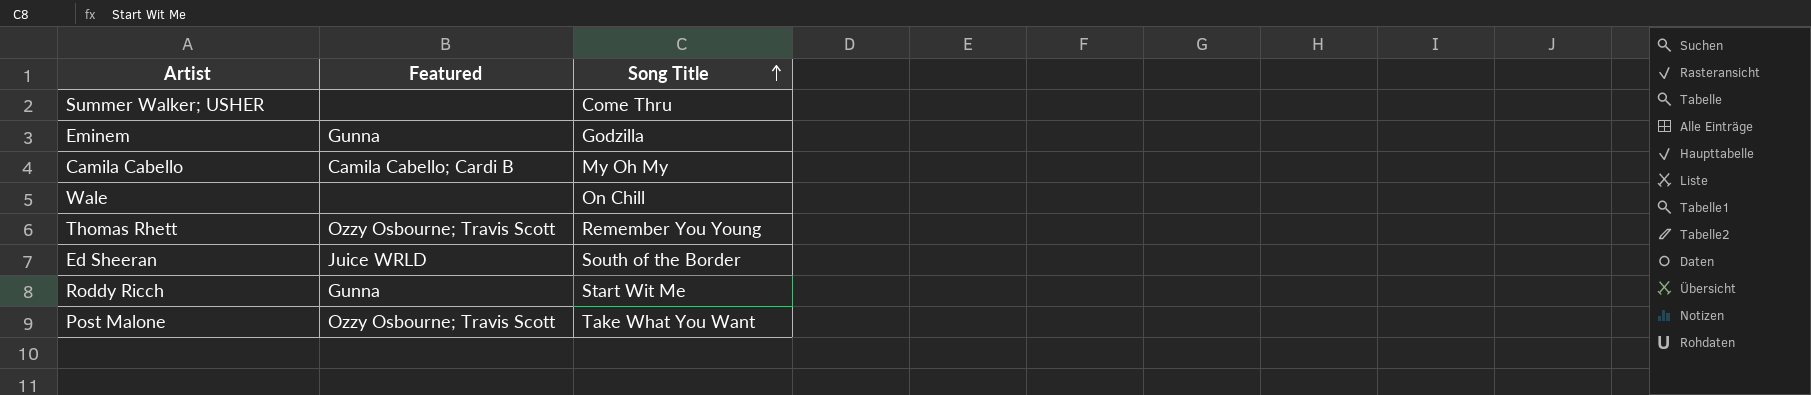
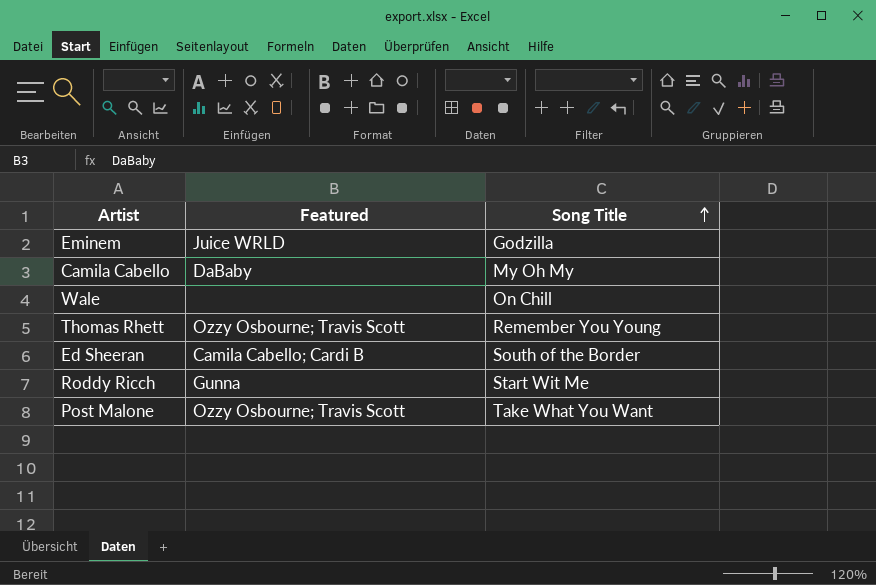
row Summer Walker; USHER: none | Come Thru -> none
Eminem | Featured: Gunna -> Juice WRLD
Camila Cabello | Featured: Camila Cabello; Cardi B -> DaBaby
Ed Sheeran | Featured: Juice WRLD -> Camila Cabello; Cardi B

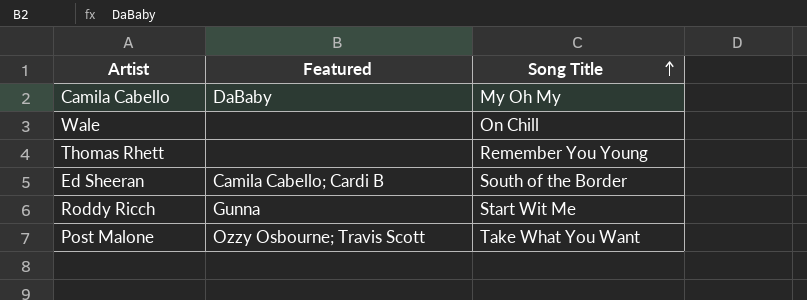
row Eminem: Juice WRLD | Godzilla -> none
Thomas Rhett | Featured: Ozzy Osbourne; Travis Scott -> none

